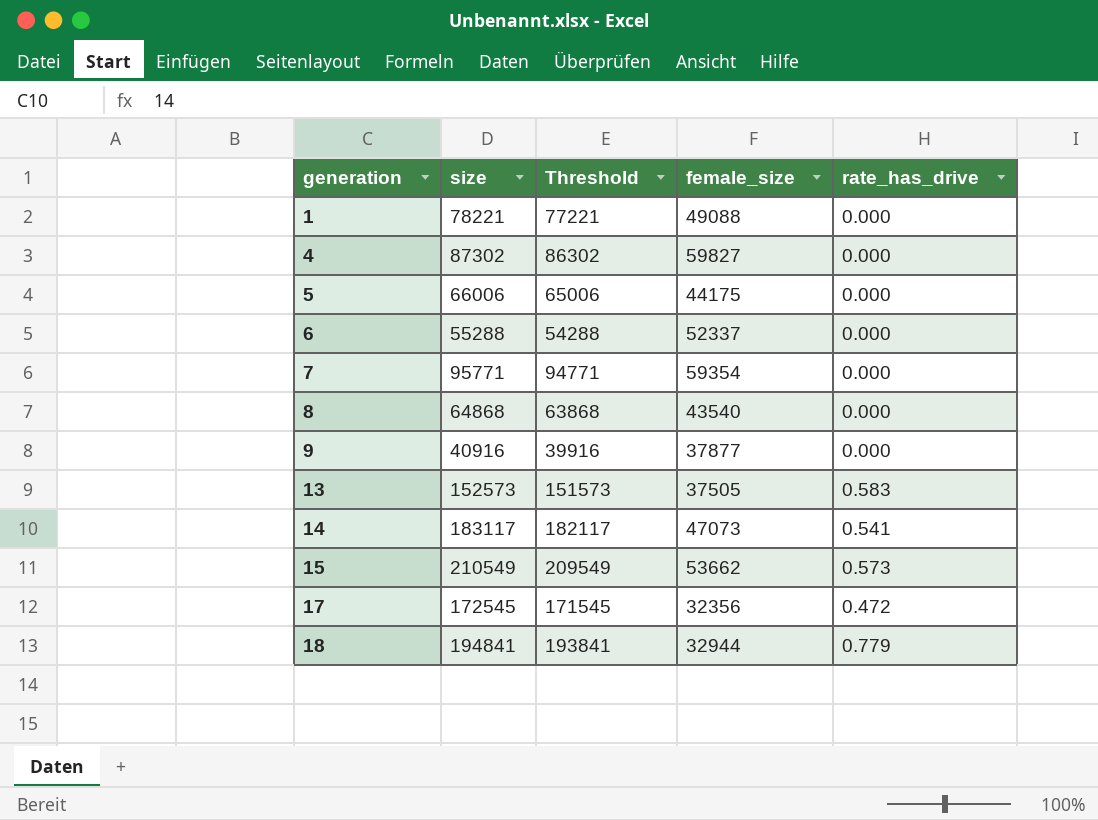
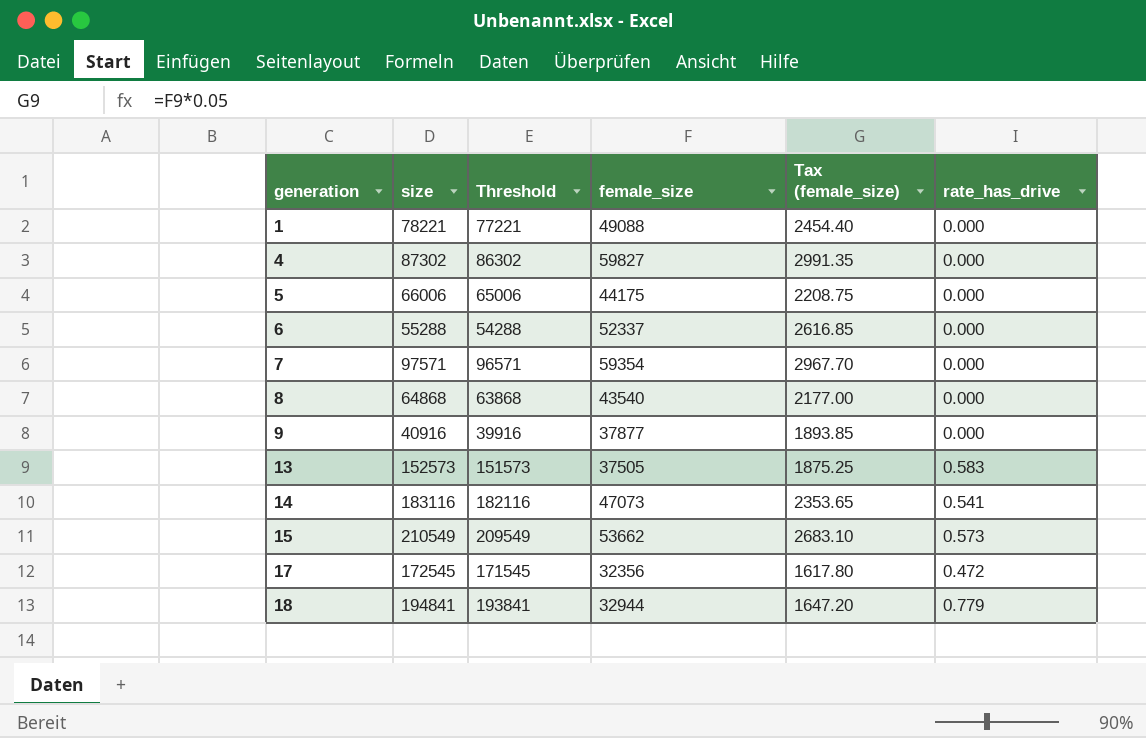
column Tax (female_size) | formula: none -> [female_size] * 0.05
7 | size: 95771 -> 97571
7 | Threshold: 94771 -> 96571
14 | size: 183117 -> 183116
14 | Threshold: 182117 -> 182116

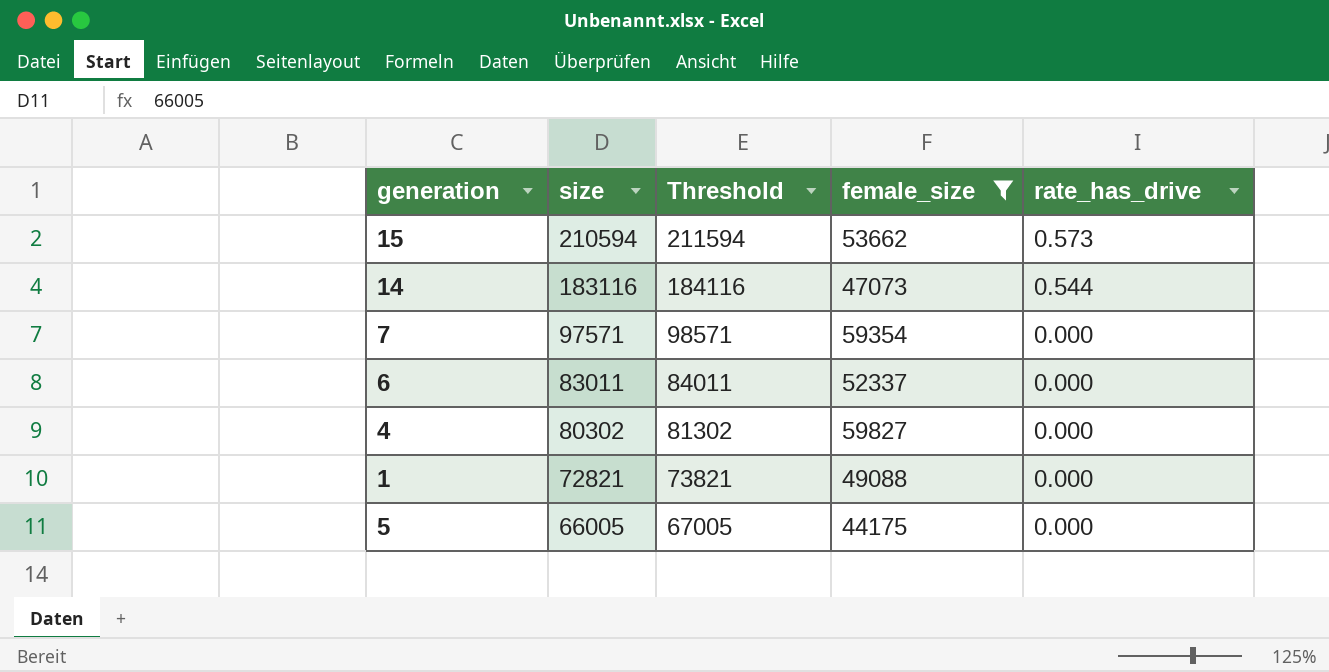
filter: none -> female_size >= 44175
row order: generation ascending -> size descending
column Tax (female_size) | formula: [female_size] * 0.05 -> none
column Threshold | formula: [size] - 1000 -> [size] + 1000
15 | size: 210549 -> 210594
14 | rate_has_drive: 0.541 -> 0.544
6 | size: 55288 -> 83011
4 | size: 87302 -> 80302
1 | size: 78221 -> 72821
5 | size: 66006 -> 66005

